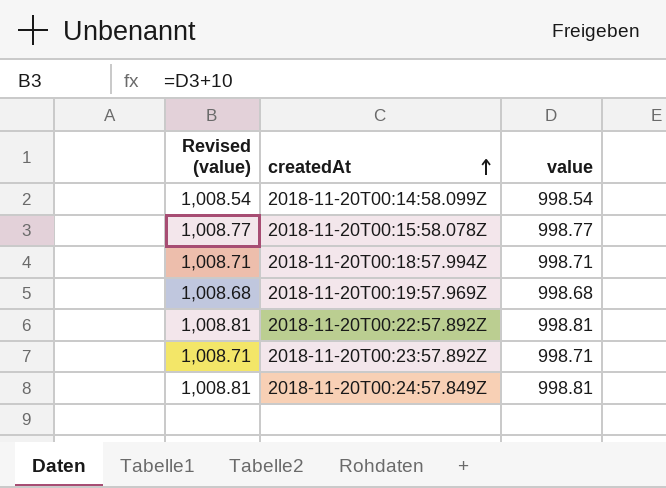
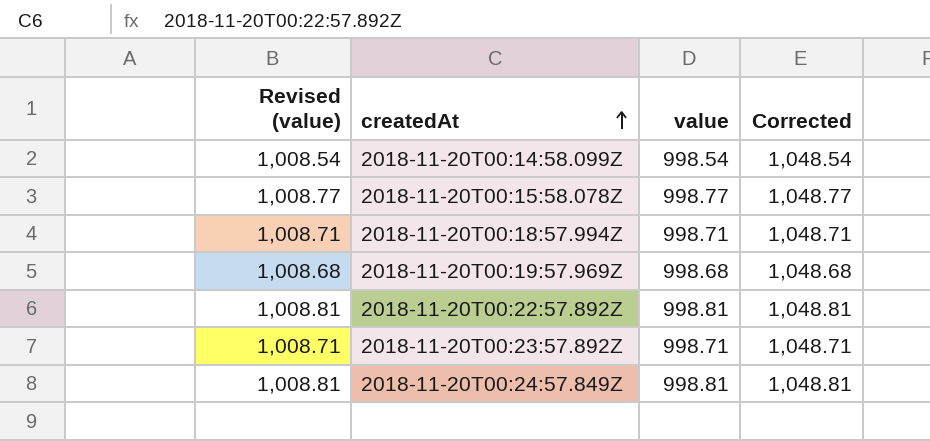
column Corrected | formula: none -> [value] + 50

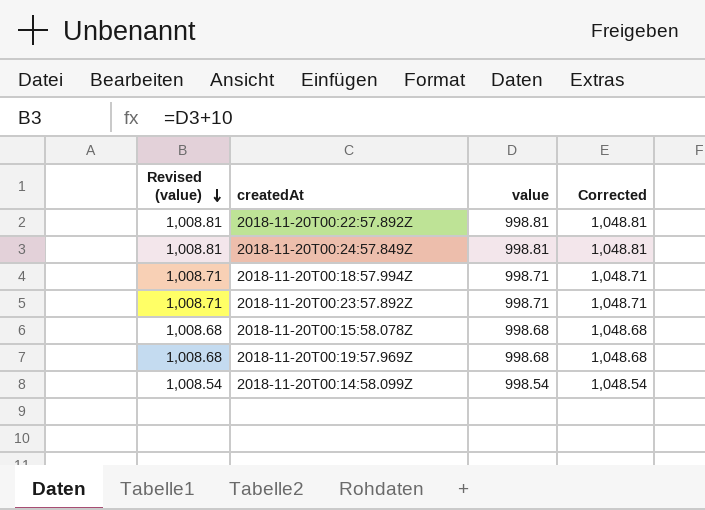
row order: createdAt ascending -> Revised (value) descending
2018-11-20T00:15:58.078Z | Revised (value): 1,008.77 -> 1,008.68
2018-11-20T00:15:58.078Z | value: 998.77 -> 998.68
2018-11-20T00:15:58.078Z | Corrected: 1,048.77 -> 1,048.68

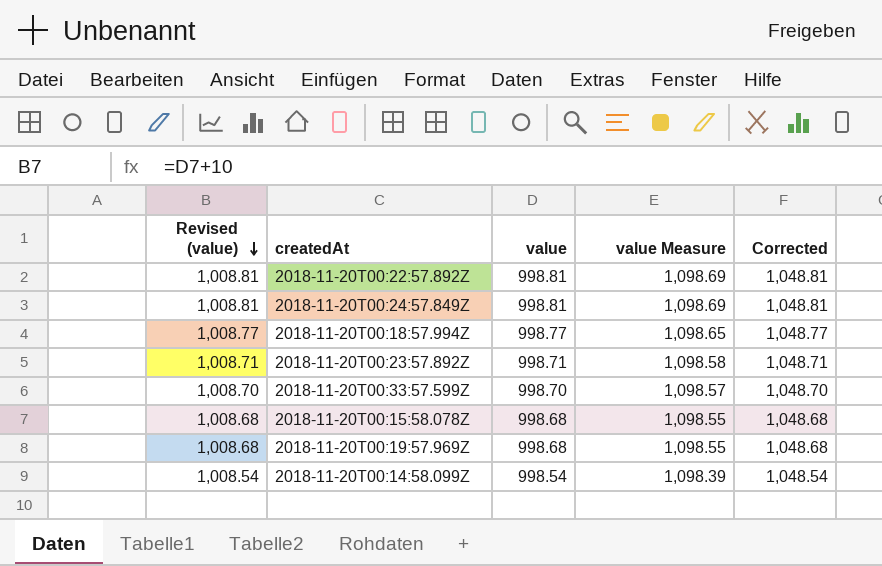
column value Measure | formula: none -> [value] * 1.1
2018-11-20T00:18:57.994Z | Revised (value): 1,008.71 -> 1,008.77
2018-11-20T00:18:57.994Z | value: 998.71 -> 998.77
2018-11-20T00:18:57.994Z | Corrected: 1,048.71 -> 1,048.77
row 2018-11-20T00:33:57.599Z: none -> 1,008.70 | 998.70 | 1,098.57 | 1,048.70

